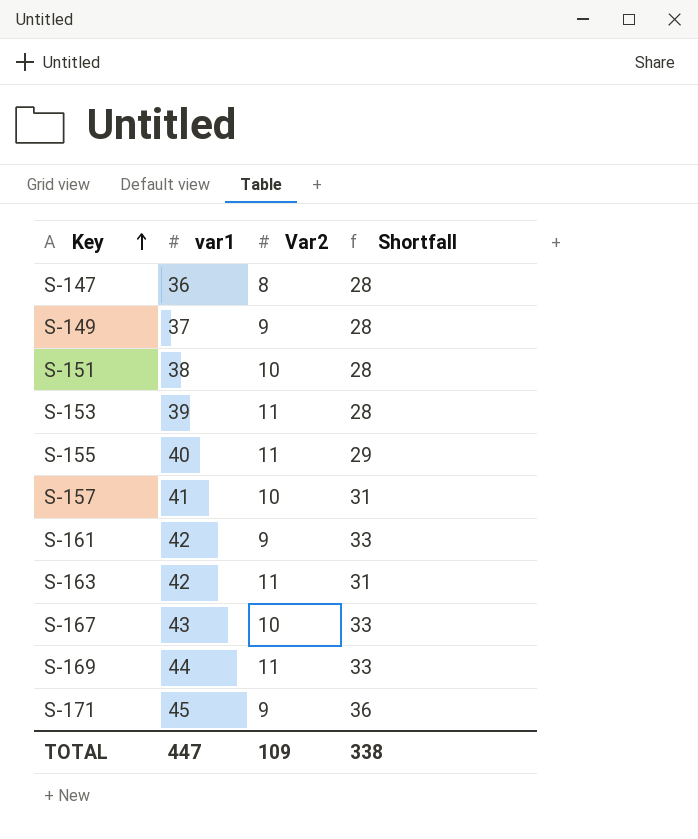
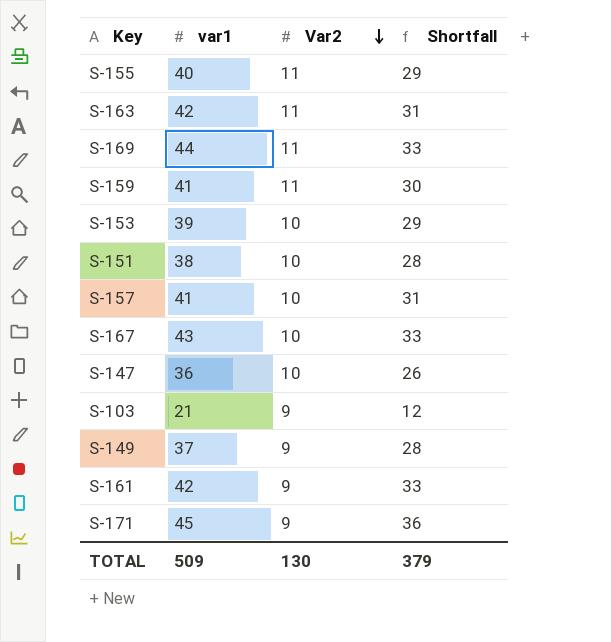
row order: Key ascending -> Var2 descending
row S-159: none -> 41 | 11 | 30
S-153 | Var2: 11 -> 10
S-153 | Shortfall: 28 -> 29
S-147 | Var2: 8 -> 10
S-147 | Shortfall: 28 -> 26
row S-103: none -> 21 | 9 | 12
TOTAL | var1: 447 -> 509
TOTAL | Var2: 109 -> 130
TOTAL | Shortfall: 338 -> 379

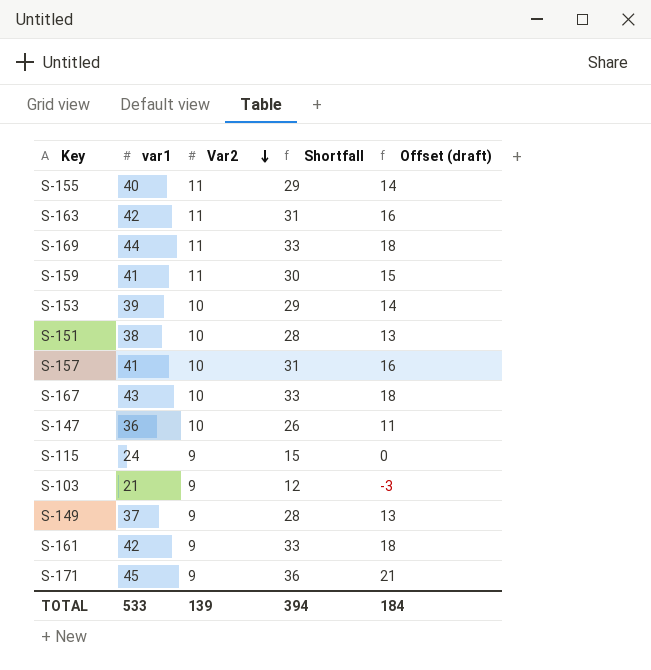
column Offset (draft) | formula: none -> [Shortfall] - 15
row S-115: none -> 24 | 9 | 15 | 0
TOTAL | var1: 509 -> 533
TOTAL | Var2: 130 -> 139
TOTAL | Shortfall: 379 -> 394

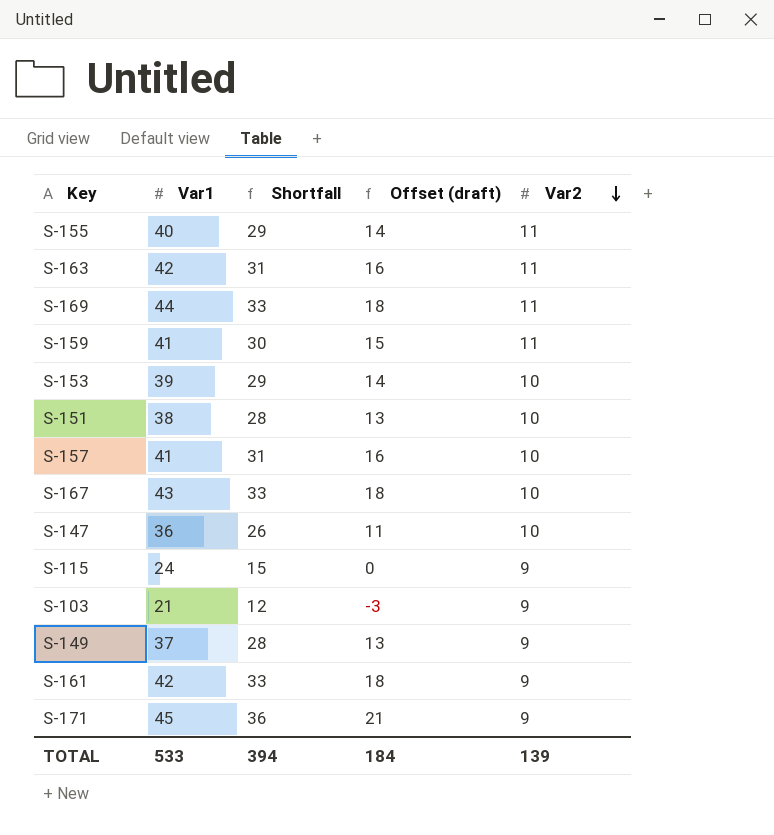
column name: var1 -> Var1
column Var2 | position: 3 -> 5

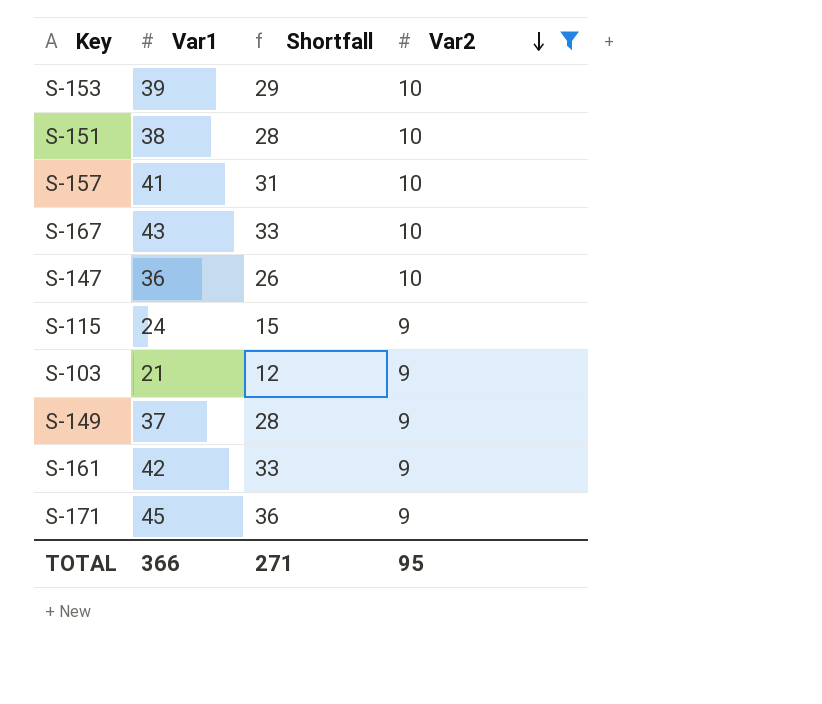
filter: none -> Var2 != 11
column Offset (draft) | formula: [Shortfall] - 15 -> none
TOTAL | Var1: 533 -> 366
TOTAL | Shortfall: 394 -> 271
TOTAL | Var2: 139 -> 95

